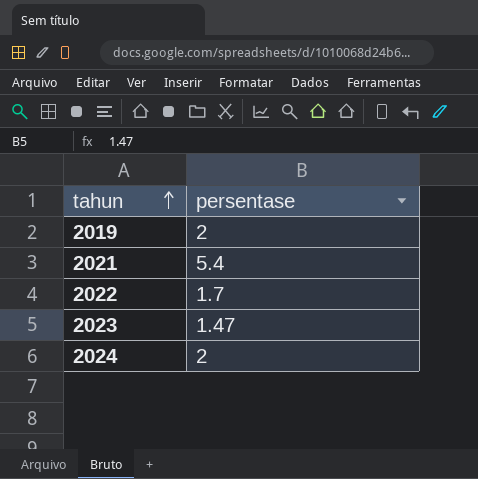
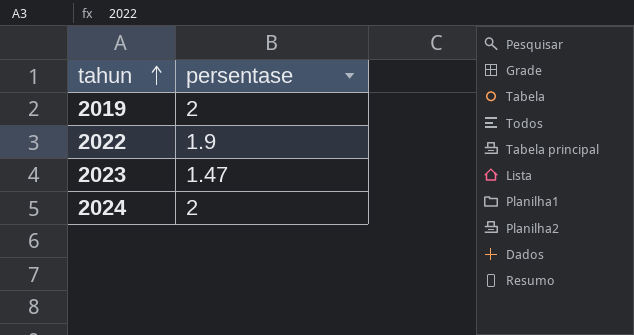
row 2021: 5.4 -> none
2022 | persentase: 1.7 -> 1.9

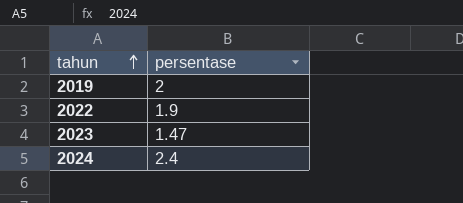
2024 | persentase: 2 -> 2.4

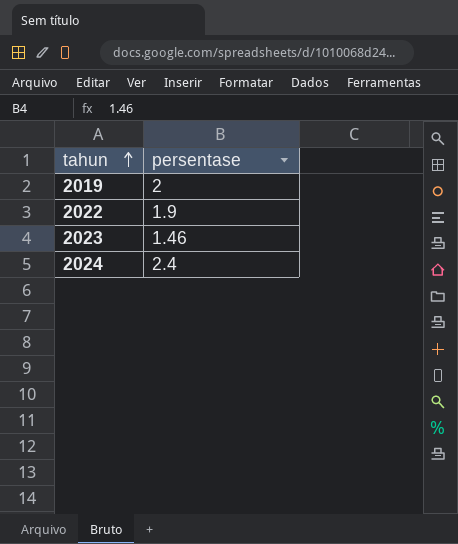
2023 | persentase: 1.47 -> 1.46

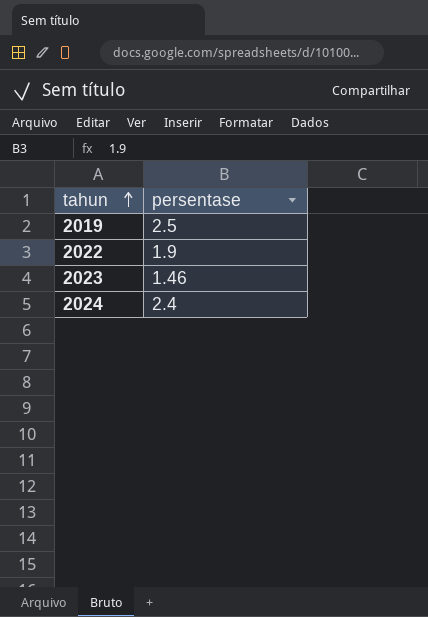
2019 | persentase: 2 -> 2.5

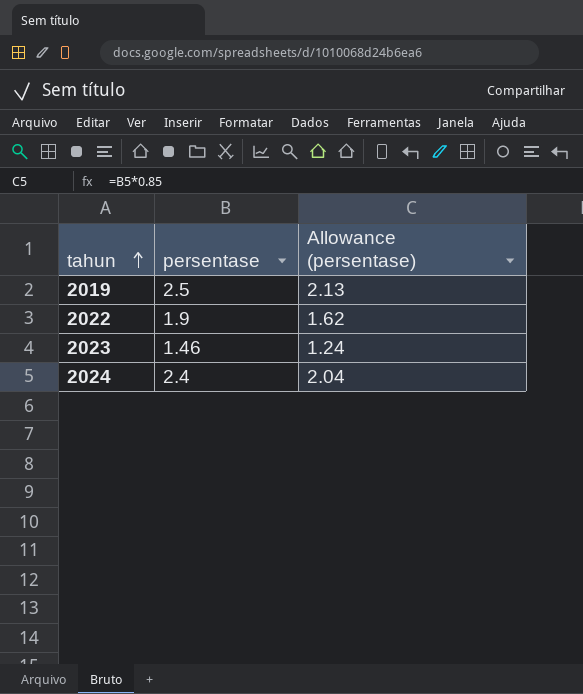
column Allowance (persentase) | formula: none -> [persentase] * 0.85

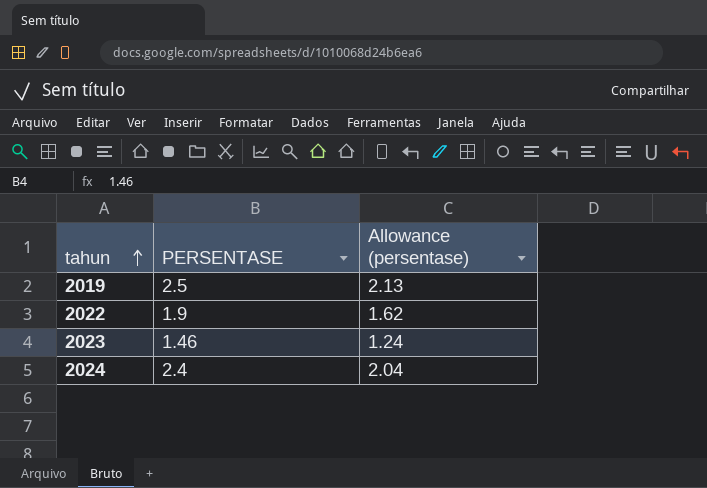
column name: persentase -> PERSENTASE

